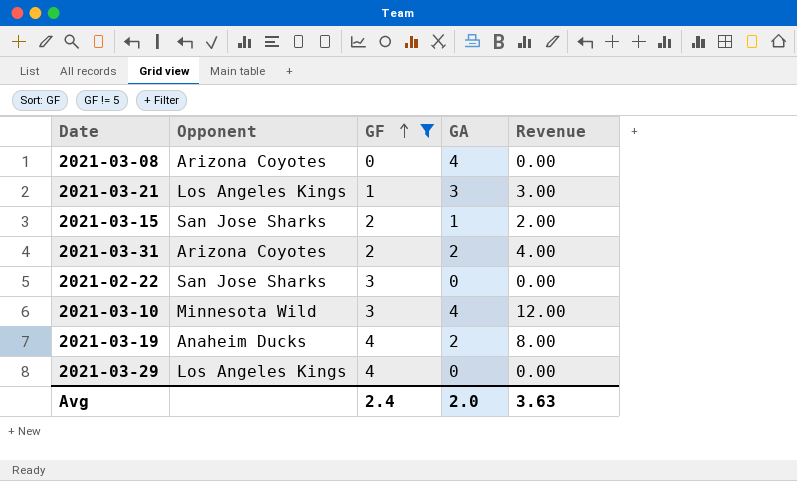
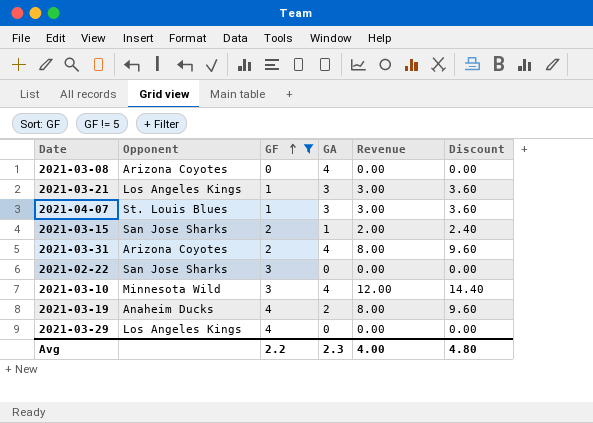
column Discount | formula: none -> [Revenue] * 1.2
row 2021-04-07: none -> St. Louis Blues | 1 | 3 | 3.00 | 3.60
2021-03-31 | GA: 2 -> 4
2021-03-31 | Revenue: 4.00 -> 8.00
Avg | GF: 2.4 -> 2.2
Avg | GA: 2.0 -> 2.3
Avg | Revenue: 3.63 -> 4.00

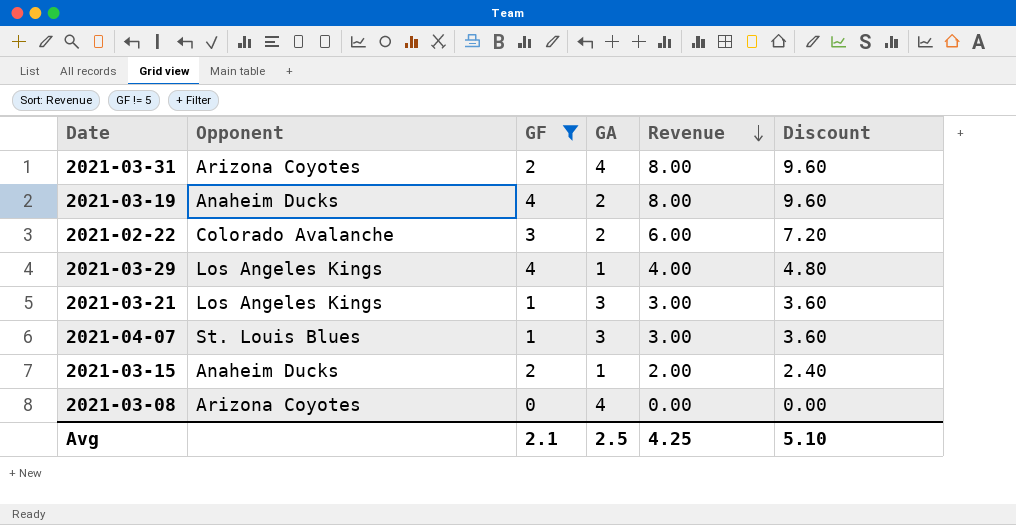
row order: GF ascending -> Revenue descending
row 2021-03-10: Minnesota Wild | 3 | 4 | 12.00 | 14.40 -> none
2021-02-22 | Opponent: San Jose Sharks -> Colorado Avalanche
2021-02-22 | GA: 0 -> 2
2021-02-22 | Revenue: 0.00 -> 6.00
2021-02-22 | Discount: 0.00 -> 7.20
2021-03-29 | GA: 0 -> 1
2021-03-29 | Revenue: 0.00 -> 4.00
2021-03-29 | Discount: 0.00 -> 4.80
2021-03-15 | Opponent: San Jose Sharks -> Anaheim Ducks
Avg | GF: 2.2 -> 2.1
Avg | GA: 2.3 -> 2.5
Avg | Revenue: 4.00 -> 4.25
Avg | Discount: 4.80 -> 5.10

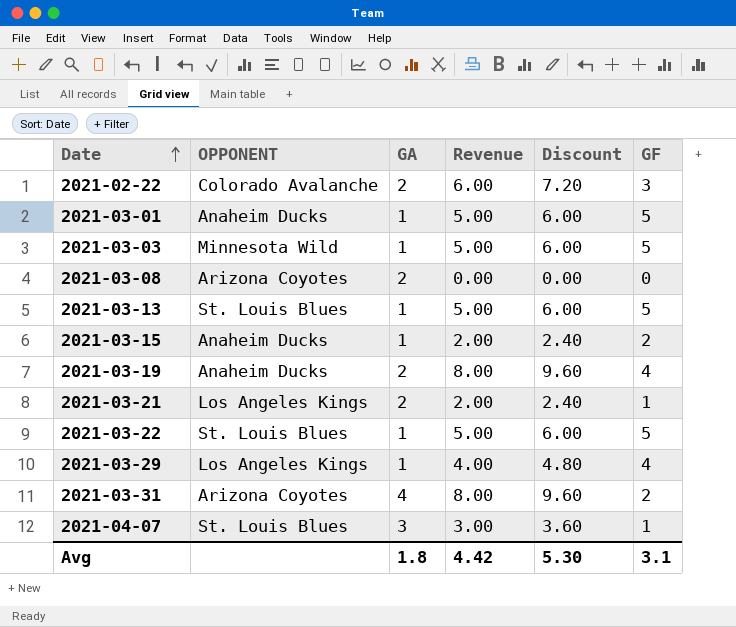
filter: GF != 5 -> none
row order: Revenue descending -> Date ascending
column name: Opponent -> OPPONENT
column GF | position: 3 -> 6
2021-03-08 | GA: 4 -> 2
2021-03-21 | GA: 3 -> 2
2021-03-21 | Revenue: 3.00 -> 2.00
2021-03-21 | Discount: 3.60 -> 2.40
Avg | GA: 2.5 -> 1.8
Avg | Revenue: 4.25 -> 4.42
Avg | Discount: 5.10 -> 5.30
Avg | GF: 2.1 -> 3.1

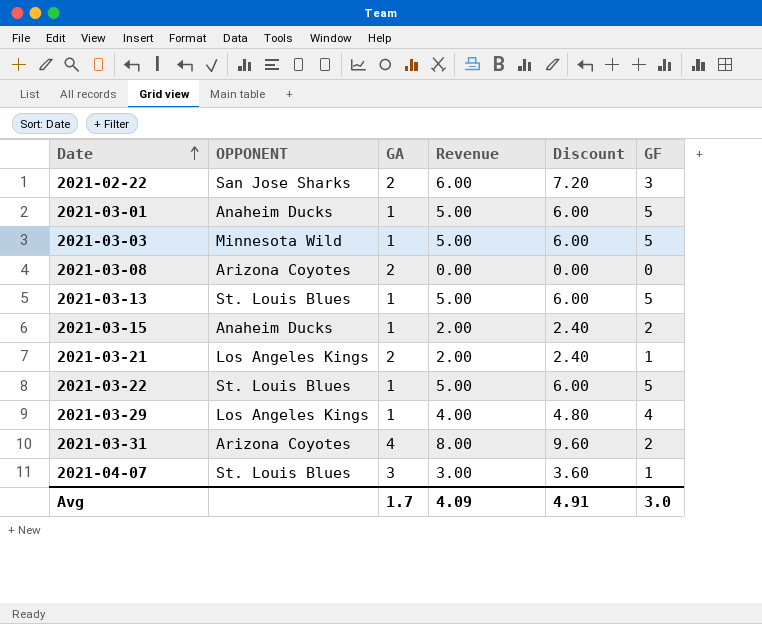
row 2021-03-19: Anaheim Ducks | 2 | 8.00 | 9.60 | 4 -> none
2021-02-22 | OPPONENT: Colorado Avalanche -> San Jose Sharks
Avg | GA: 1.8 -> 1.7
Avg | Revenue: 4.42 -> 4.09
Avg | Discount: 5.30 -> 4.91
Avg | GF: 3.1 -> 3.0

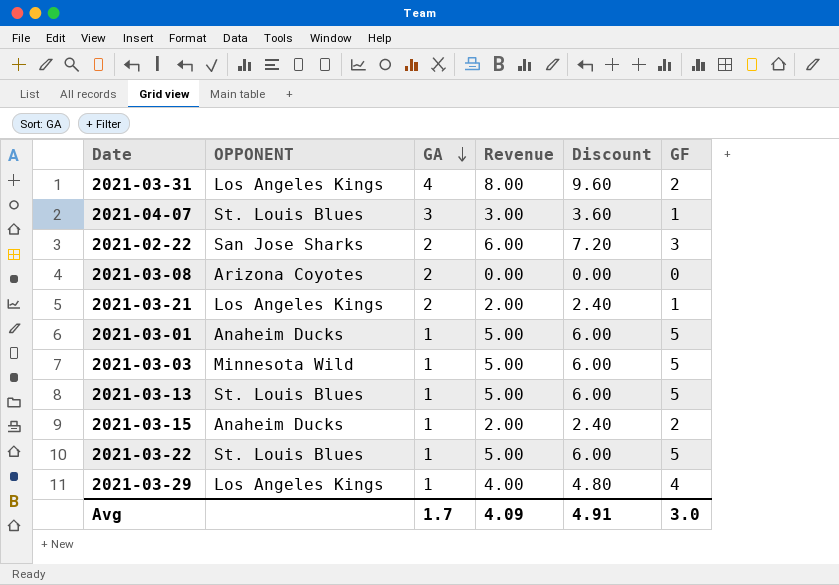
row order: Date ascending -> GA descending
2021-03-31 | OPPONENT: Arizona Coyotes -> Los Angeles Kings

